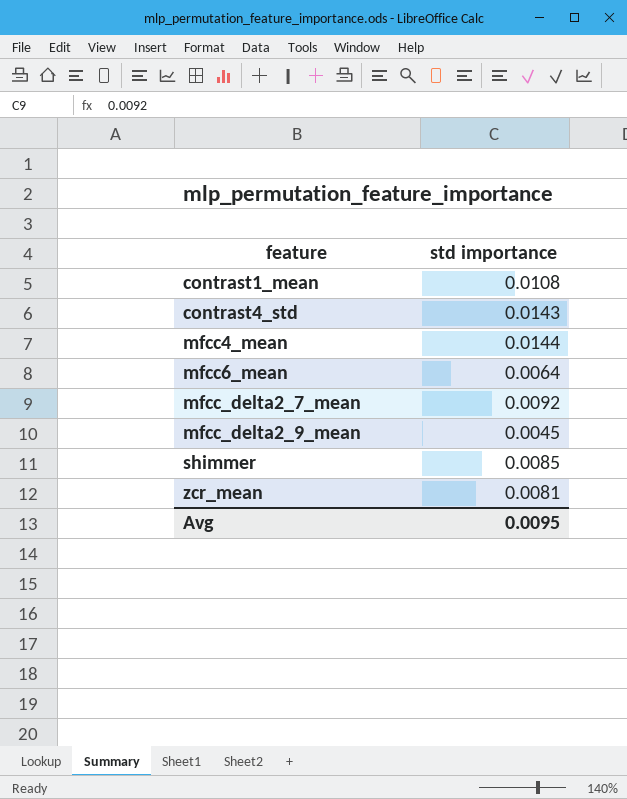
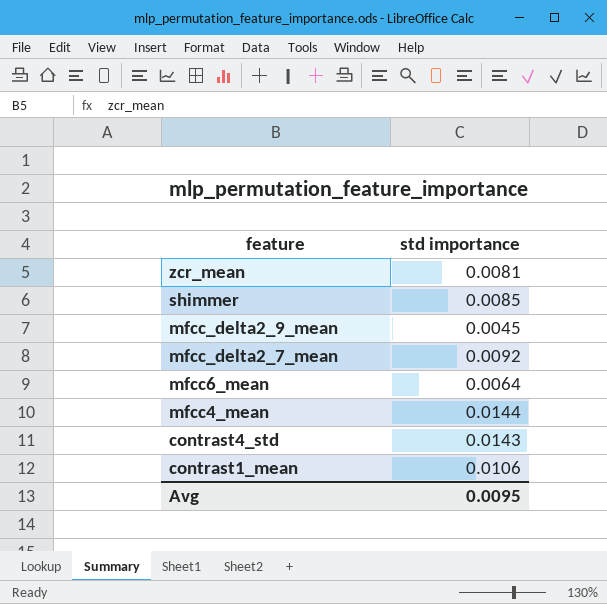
row order: feature ascending -> feature descending
contrast1_mean | std importance: 0.0108 -> 0.0106

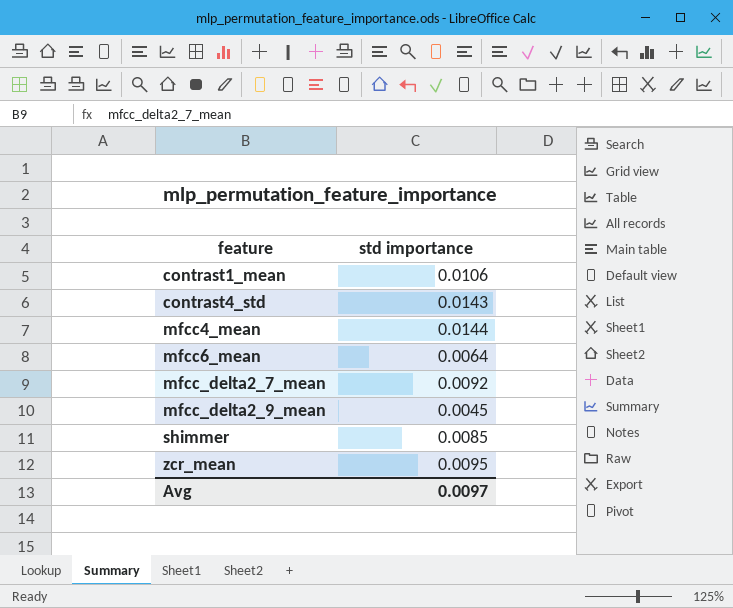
row order: feature descending -> feature ascending
zcr_mean | std importance: 0.0081 -> 0.0095
Avg | std importance: 0.0095 -> 0.0097

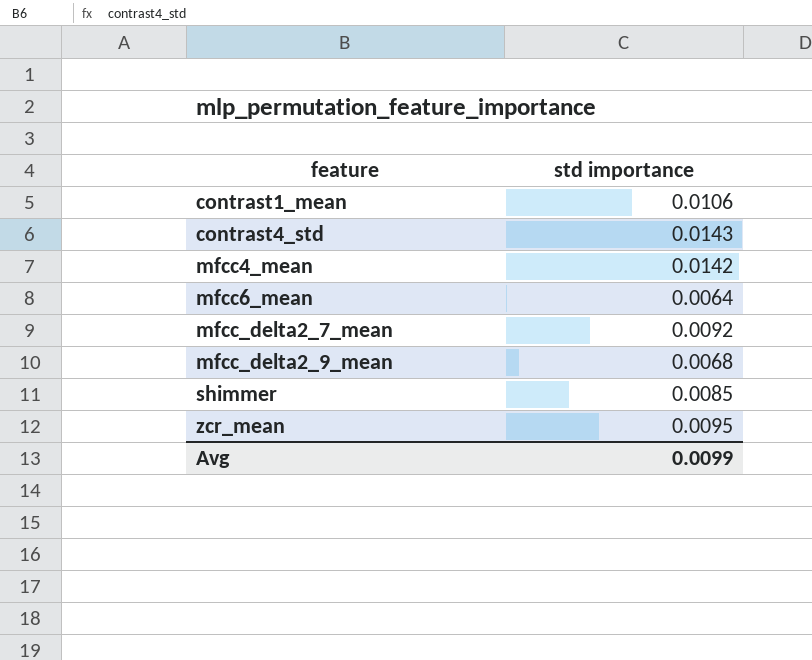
mfcc4_mean | std importance: 0.0144 -> 0.0142
mfcc_delta2_9_mean | std importance: 0.0045 -> 0.0068
Avg | std importance: 0.0097 -> 0.0099

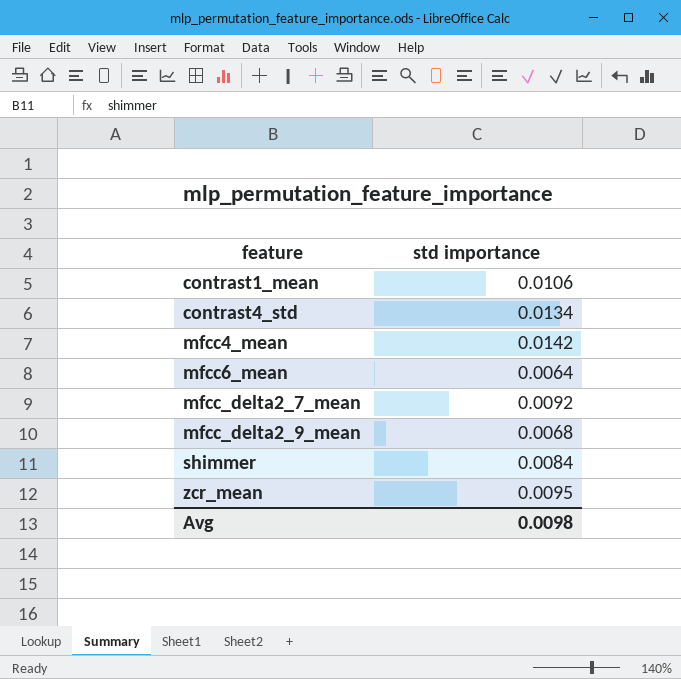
contrast4_std | std importance: 0.0143 -> 0.0134
shimmer | std importance: 0.0085 -> 0.0084
Avg | std importance: 0.0099 -> 0.0098

